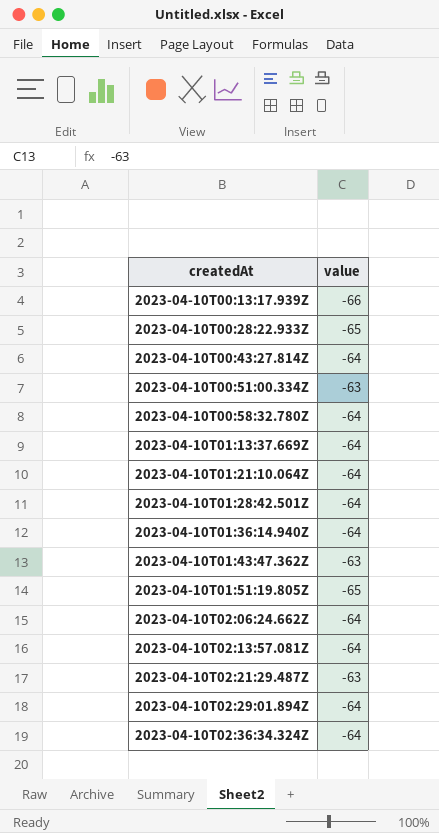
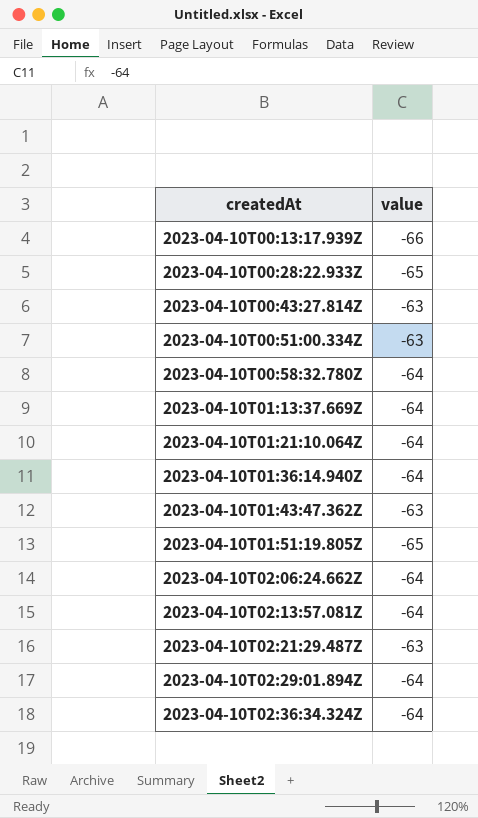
row 2023-04-10T01:28:42.501Z: -64 -> none
2023-04-10T00:43:27.814Z | value: -64 -> -63

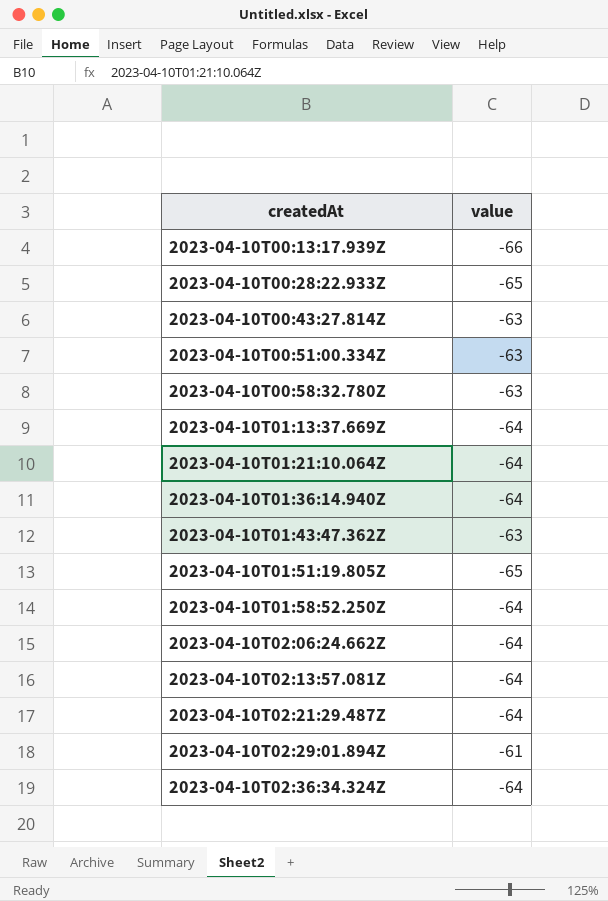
2023-04-10T00:58:32.780Z | value: -64 -> -63
row 2023-04-10T01:58:52.250Z: none -> -64
2023-04-10T02:21:29.487Z | value: -63 -> -64
2023-04-10T02:29:01.894Z | value: -64 -> -61

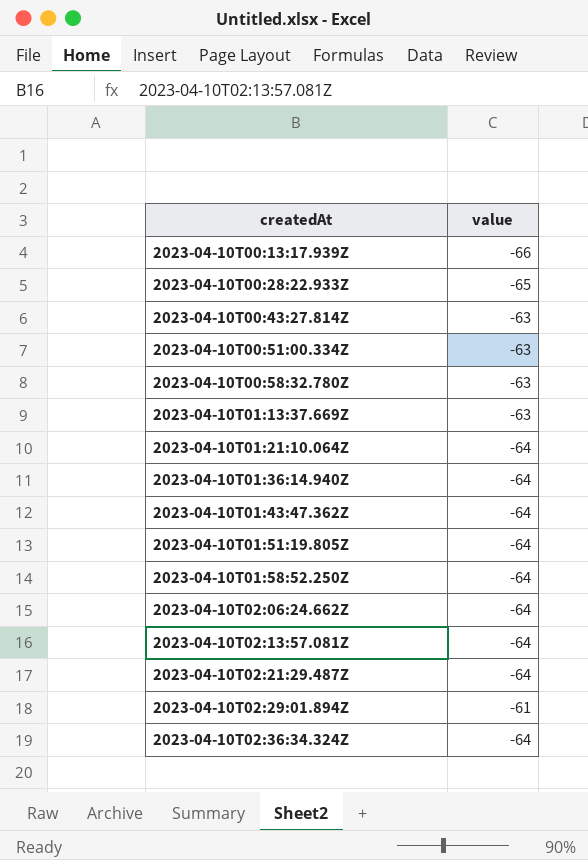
2023-04-10T01:13:37.669Z | value: -64 -> -63
2023-04-10T01:43:47.362Z | value: -63 -> -64
2023-04-10T01:51:19.805Z | value: -65 -> -64

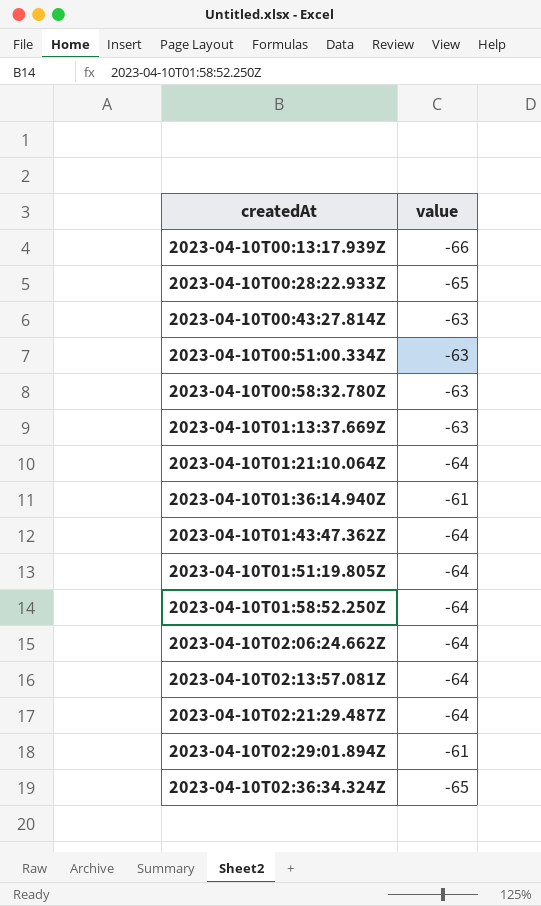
2023-04-10T01:36:14.940Z | value: -64 -> -61
2023-04-10T02:36:34.324Z | value: -64 -> -65

